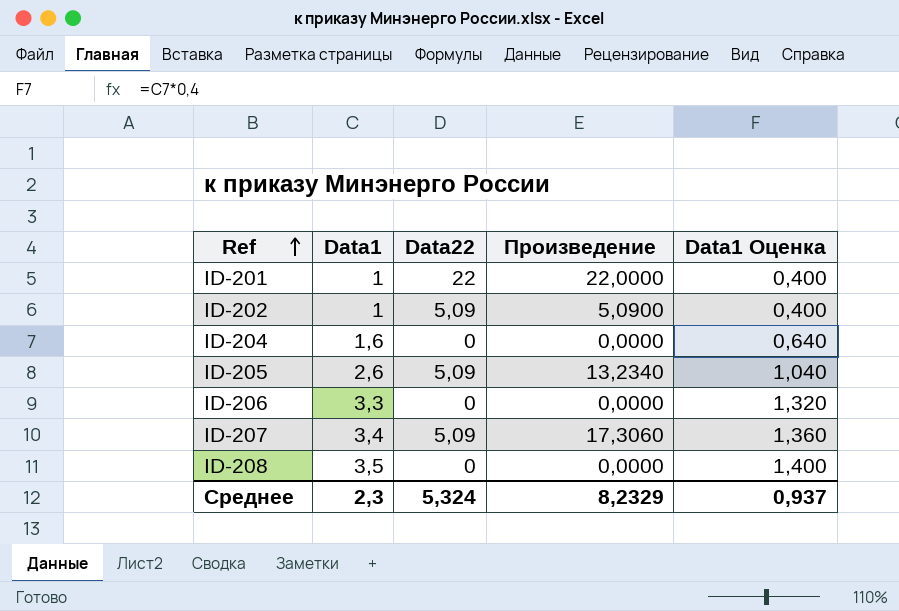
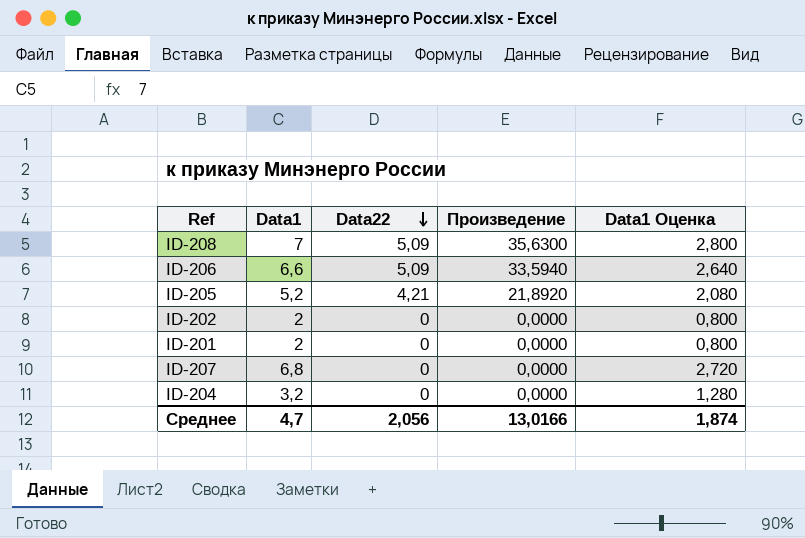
row order: Ref ascending -> Data22 descending
ID-208 | Data1: 3,5 -> 7
ID-208 | Data22: 0 -> 5,09
ID-208 | Произведение: 0,0000 -> 35,6300
ID-208 | Data1 Оценка: 1,400 -> 2,800
ID-206 | Data1: 3,3 -> 6,6
ID-206 | Data22: 0 -> 5,09
ID-206 | Произведение: 0,0000 -> 33,5940
ID-206 | Data1 Оценка: 1,320 -> 2,640
ID-205 | Data1: 2,6 -> 5,2
ID-205 | Data22: 5,09 -> 4,21
ID-205 | Произведение: 13,2340 -> 21,8920
ID-205 | Data1 Оценка: 1,040 -> 2,080
ID-202 | Data1: 1 -> 2
ID-202 | Data22: 5,09 -> 0
ID-202 | Произведение: 5,0900 -> 0,0000
ID-202 | Data1 Оценка: 0,400 -> 0,800
ID-201 | Data1: 1 -> 2
ID-201 | Data22: 22 -> 0
ID-201 | Произведение: 22,0000 -> 0,0000
ID-201 | Data1 Оценка: 0,400 -> 0,800
ID-207 | Data1: 3,4 -> 6,8
ID-207 | Data22: 5,09 -> 0
ID-207 | Произведение: 17,3060 -> 0,0000
ID-207 | Data1 Оценка: 1,360 -> 2,720
ID-204 | Data1: 1,6 -> 3,2
ID-204 | Data1 Оценка: 0,640 -> 1,280
Среднее | Data1: 2,3 -> 4,7
Среднее | Data22: 5,324 -> 2,056
Среднее | Произведение: 8,2329 -> 13,0166
Среднее | Data1 Оценка: 0,937 -> 1,874

